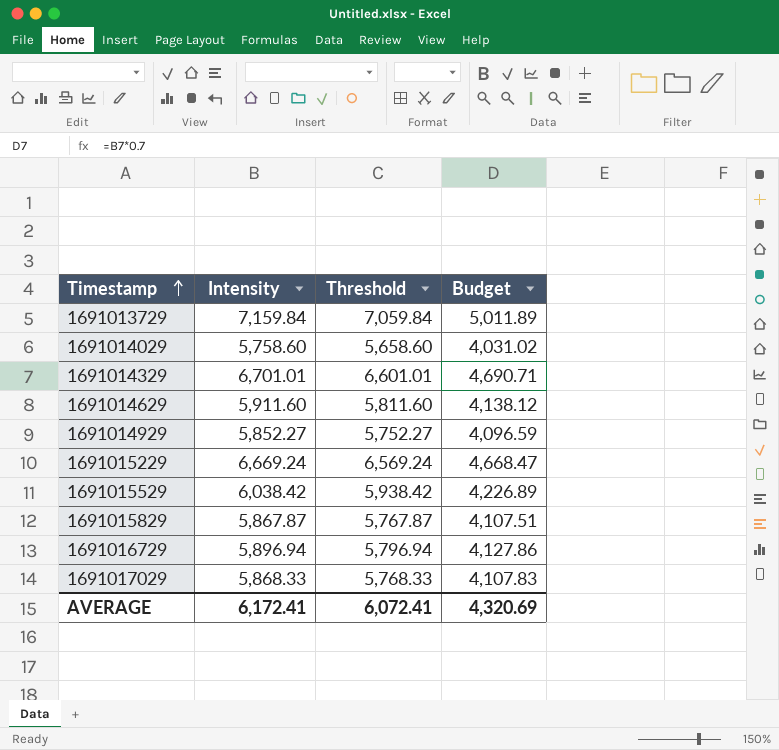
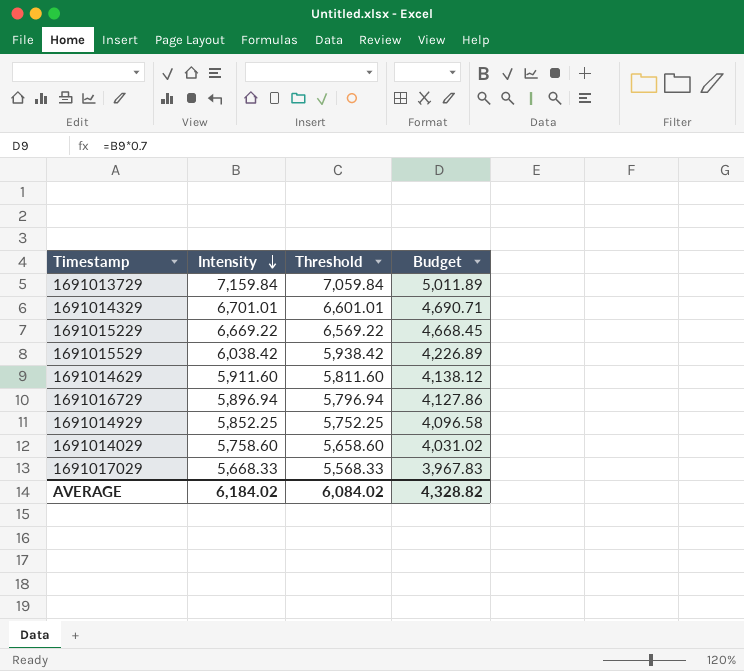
row order: Timestamp ascending -> Intensity descending
row 1691015829: 5,867.87 | 5,767.87 | 4,107.51 -> none
1691015229 | Intensity: 6,669.24 -> 6,669.22
1691015229 | Threshold: 6,569.24 -> 6,569.22
1691015229 | Budget: 4,668.47 -> 4,668.45
1691014929 | Intensity: 5,852.27 -> 5,852.25
1691014929 | Threshold: 5,752.27 -> 5,752.25
1691014929 | Budget: 4,096.59 -> 4,096.58
1691017029 | Intensity: 5,868.33 -> 5,668.33
1691017029 | Threshold: 5,768.33 -> 5,568.33
1691017029 | Budget: 4,107.83 -> 3,967.83
AVERAGE | Intensity: 6,172.41 -> 6,184.02
AVERAGE | Threshold: 6,072.41 -> 6,084.02
AVERAGE | Budget: 4,320.69 -> 4,328.82

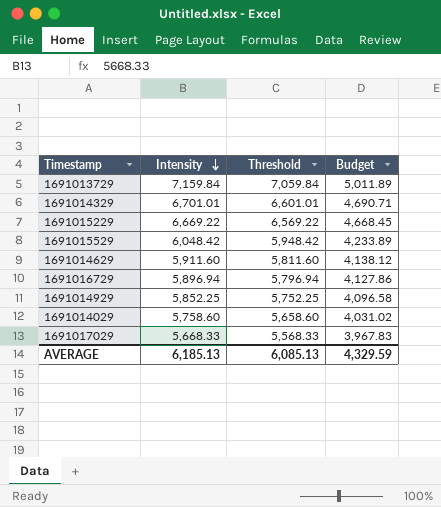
1691015529 | Intensity: 6,038.42 -> 6,048.42
1691015529 | Threshold: 5,938.42 -> 5,948.42
1691015529 | Budget: 4,226.89 -> 4,233.89
AVERAGE | Intensity: 6,184.02 -> 6,185.13
AVERAGE | Threshold: 6,084.02 -> 6,085.13
AVERAGE | Budget: 4,328.82 -> 4,329.59

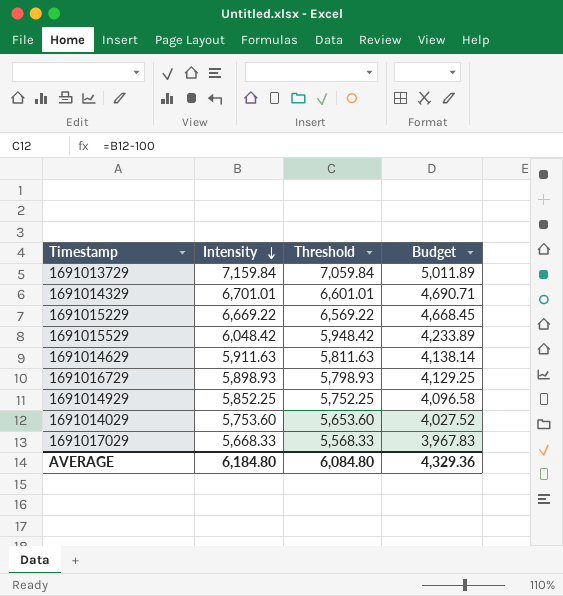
1691014629 | Intensity: 5,911.60 -> 5,911.63
1691014629 | Threshold: 5,811.60 -> 5,811.63
1691014629 | Budget: 4,138.12 -> 4,138.14
1691016729 | Intensity: 5,896.94 -> 5,898.93
1691016729 | Threshold: 5,796.94 -> 5,798.93
1691016729 | Budget: 4,127.86 -> 4,129.25
1691014029 | Intensity: 5,758.60 -> 5,753.60
1691014029 | Threshold: 5,658.60 -> 5,653.60
1691014029 | Budget: 4,031.02 -> 4,027.52
AVERAGE | Intensity: 6,185.13 -> 6,184.80
AVERAGE | Threshold: 6,085.13 -> 6,084.80
AVERAGE | Budget: 4,329.59 -> 4,329.36

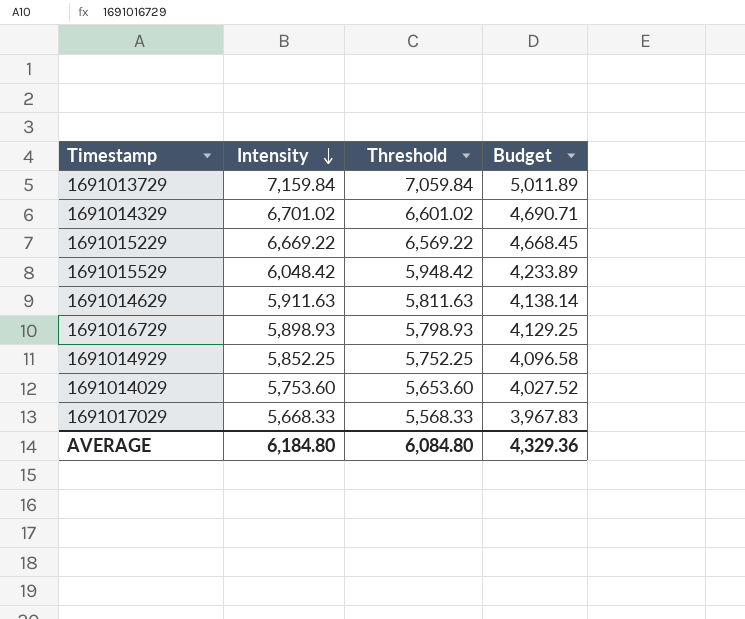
1691014329 | Intensity: 6,701.01 -> 6,701.02
1691014329 | Threshold: 6,601.01 -> 6,601.02

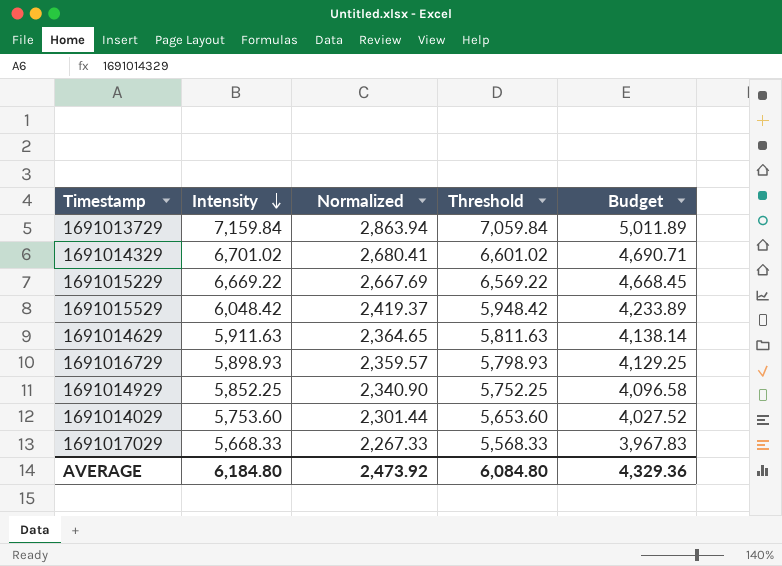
column Normalized | formula: none -> [Intensity] * 0.4

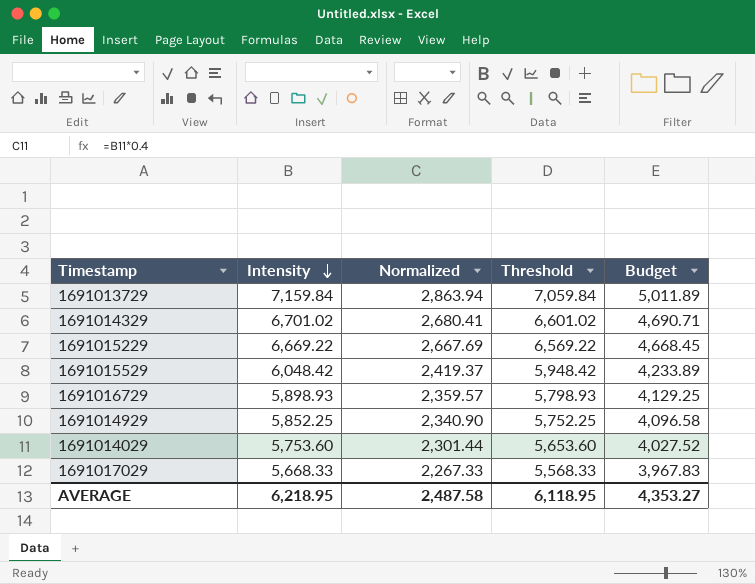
row 1691014629: 5,911.63 | 2,364.65 | 5,811.63 | 4,138.14 -> none
AVERAGE | Intensity: 6,184.80 -> 6,218.95
AVERAGE | Normalized: 2,473.92 -> 2,487.58
AVERAGE | Threshold: 6,084.80 -> 6,118.95
AVERAGE | Budget: 4,329.36 -> 4,353.27

